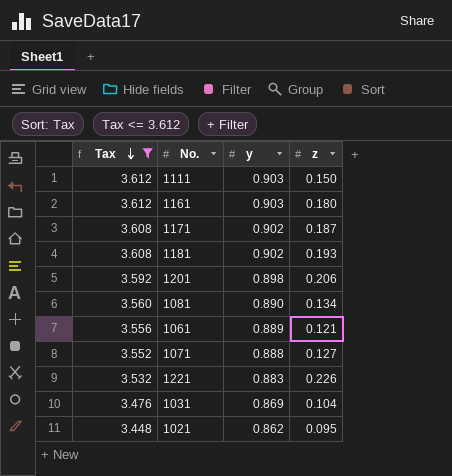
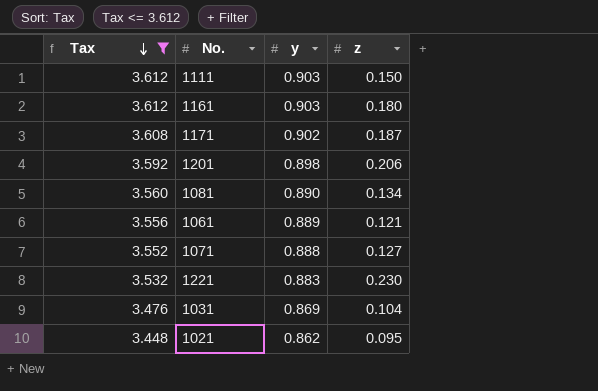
row 1181: 3.608 | 0.902 | 0.193 -> none
1221 | z: 0.226 -> 0.230

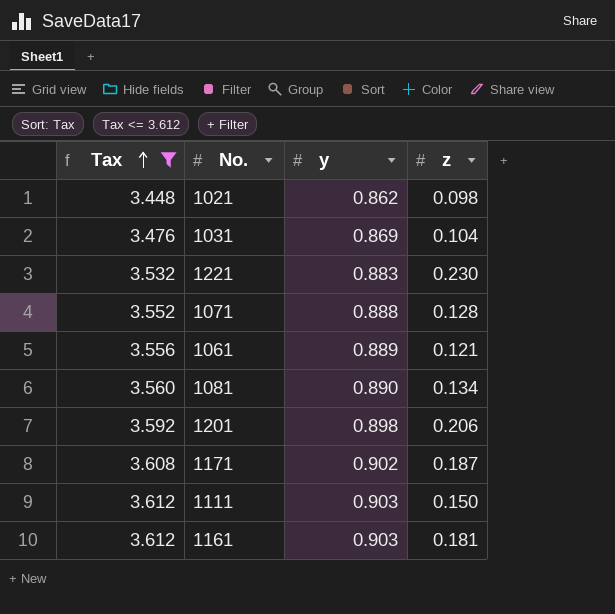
row order: Tax descending -> Tax ascending
1021 | z: 0.095 -> 0.098
1071 | z: 0.127 -> 0.128
1161 | z: 0.180 -> 0.181

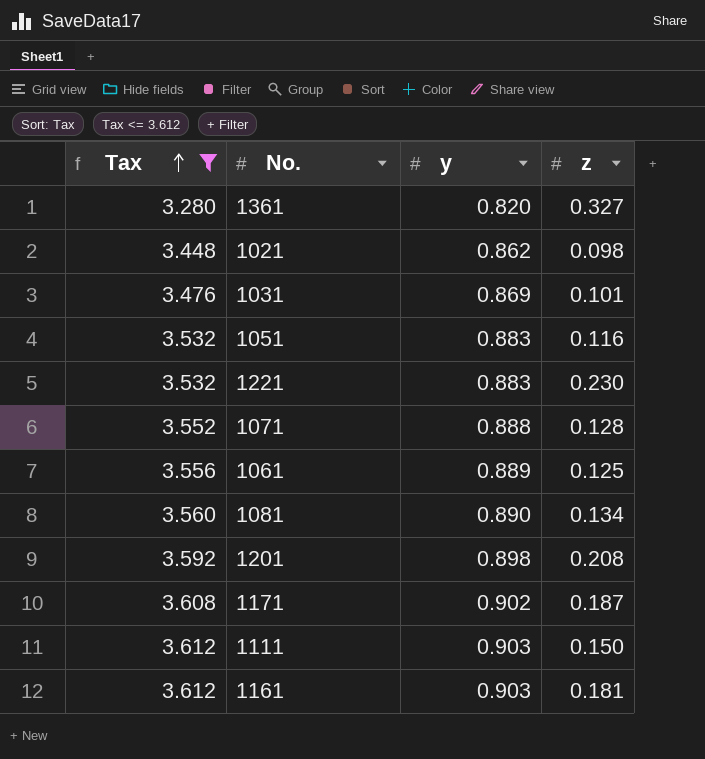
row 1361: none -> 3.280 | 0.820 | 0.327
1031 | z: 0.104 -> 0.101
row 1051: none -> 3.532 | 0.883 | 0.116
1061 | z: 0.121 -> 0.125
1201 | z: 0.206 -> 0.208

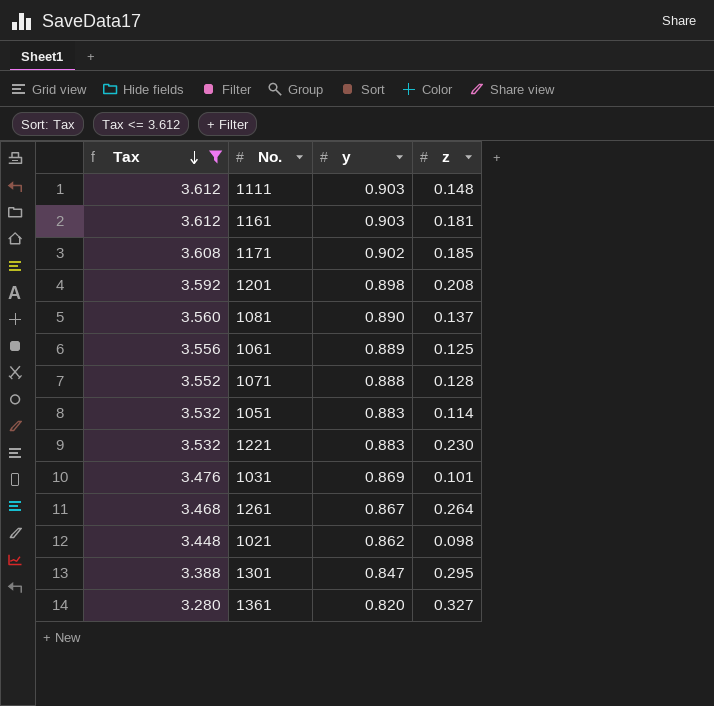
row order: Tax ascending -> Tax descending
1111 | z: 0.150 -> 0.148
1171 | z: 0.187 -> 0.185
1081 | z: 0.134 -> 0.137
1051 | z: 0.116 -> 0.114
row 1261: none -> 3.468 | 0.867 | 0.264
row 1301: none -> 3.388 | 0.847 | 0.295

